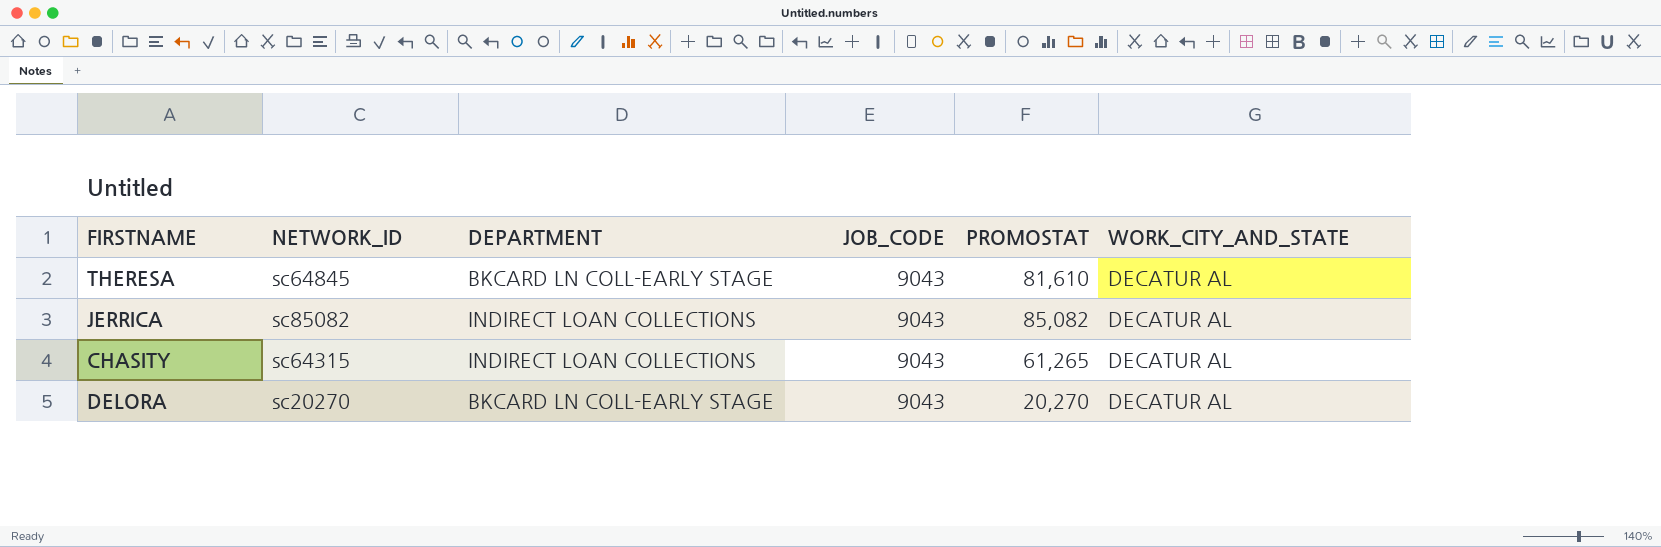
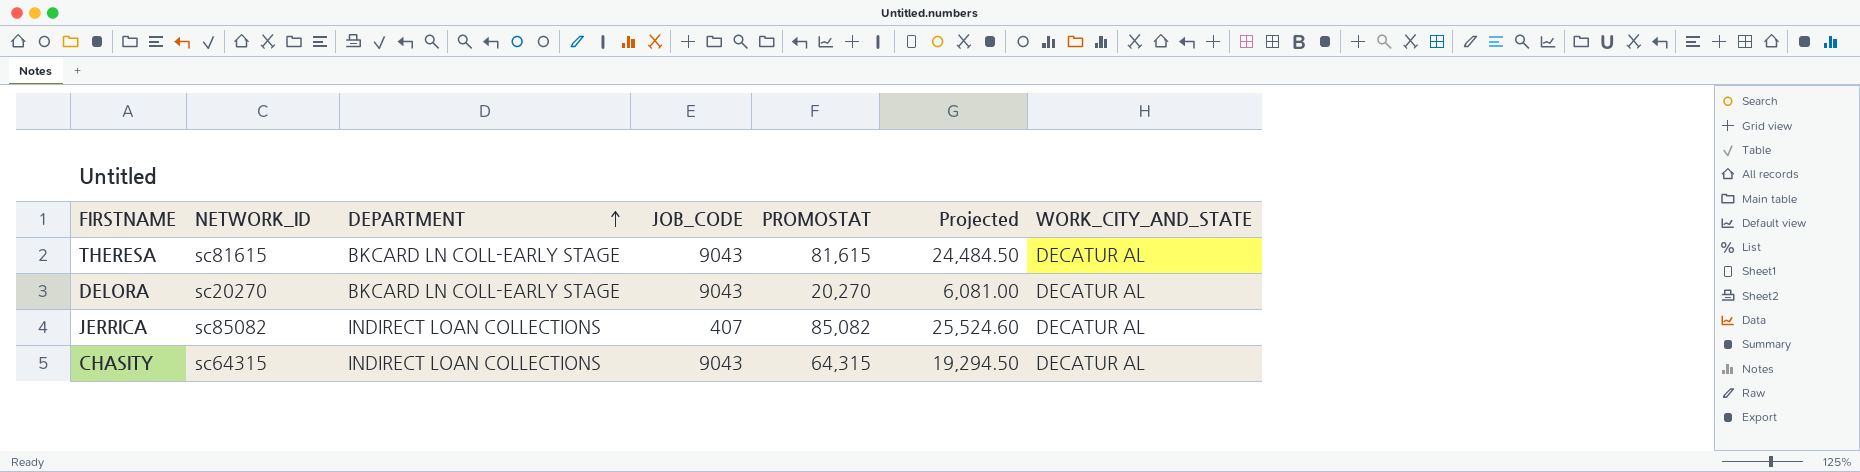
row order: none -> DEPARTMENT ascending
column Projected | formula: none -> [PROMOSTAT] * 0.3
THERESA | NETWORK_ID: sc64845 -> sc81615
THERESA | PROMOSTAT: 81,610 -> 81,615
JERRICA | JOB_CODE: 9043 -> 407
CHASITY | PROMOSTAT: 61,265 -> 64,315

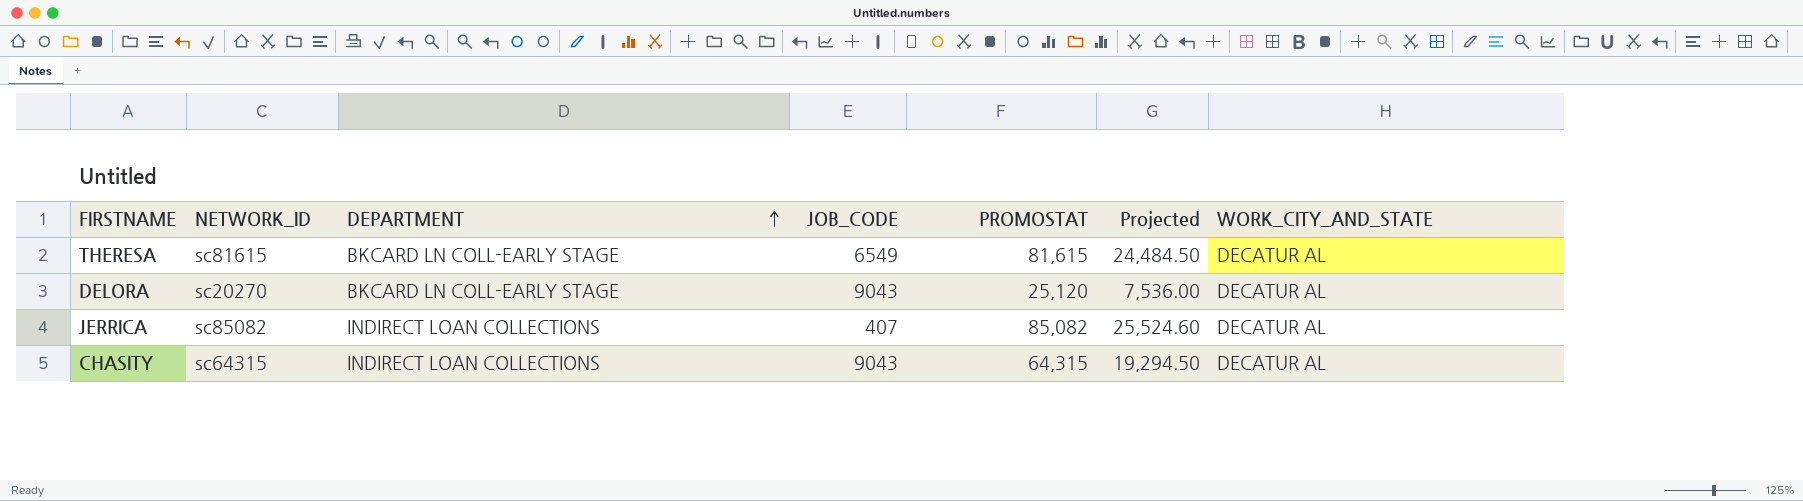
THERESA | JOB_CODE: 9043 -> 6549
DELORA | PROMOSTAT: 20,270 -> 25,120
DELORA | Projected: 6,081.00 -> 7,536.00

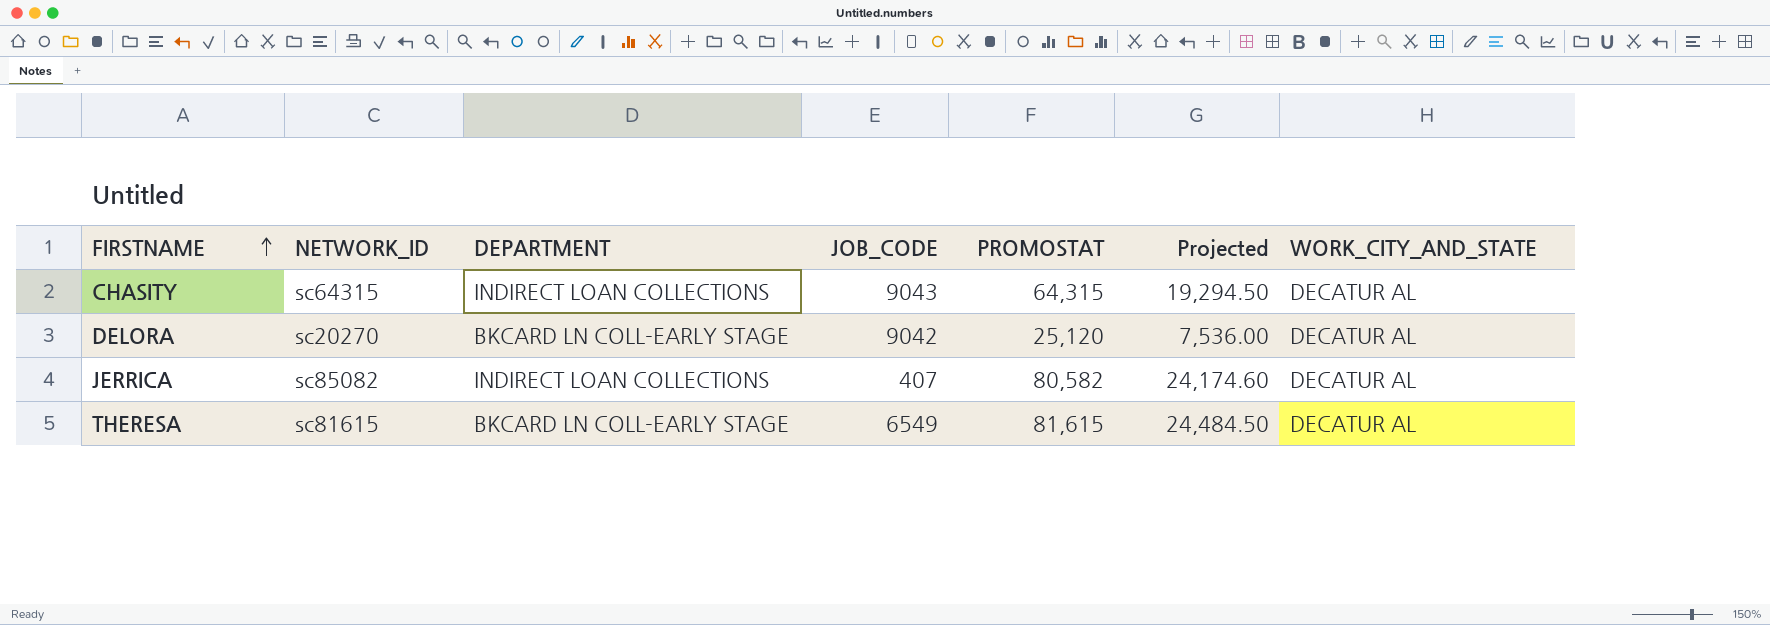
row order: DEPARTMENT ascending -> FIRSTNAME ascending
DELORA | JOB_CODE: 9043 -> 9042
JERRICA | PROMOSTAT: 85,082 -> 80,582
JERRICA | Projected: 25,524.60 -> 24,174.60

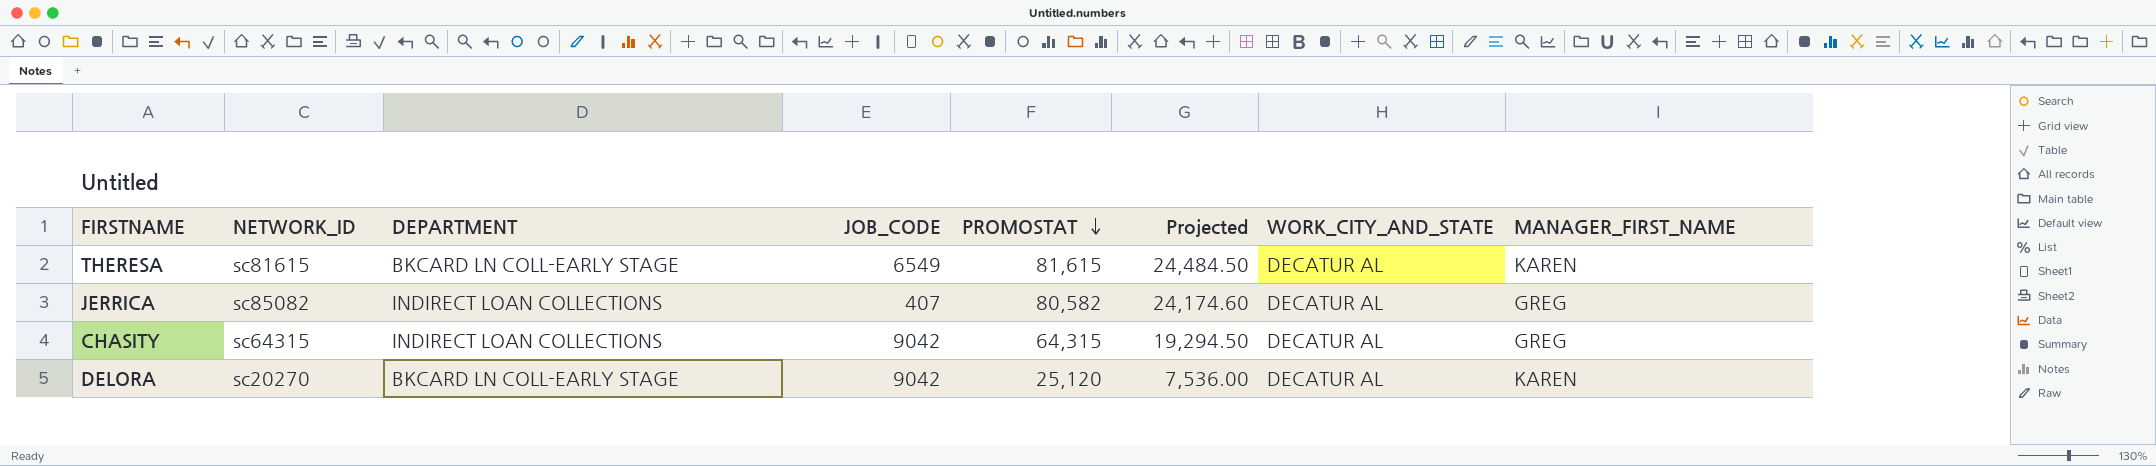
row order: FIRSTNAME ascending -> PROMOSTAT descending
column MANAGER_FIRST_NAME | position: none -> 8
CHASITY | JOB_CODE: 9043 -> 9042

